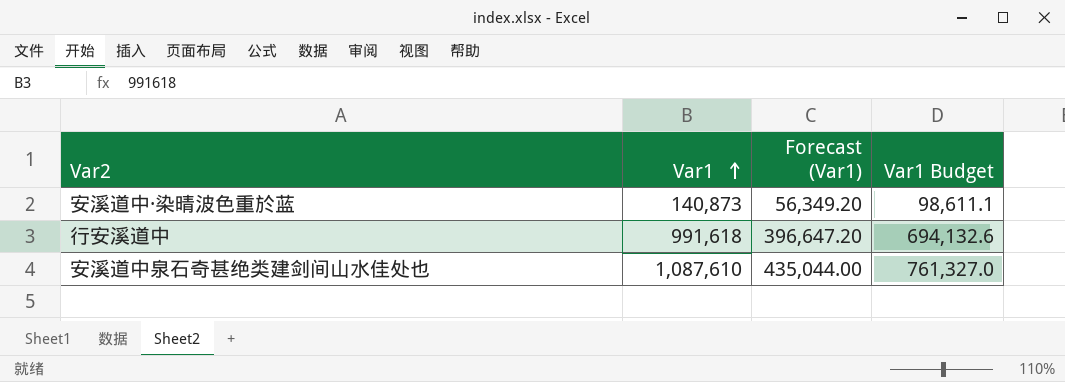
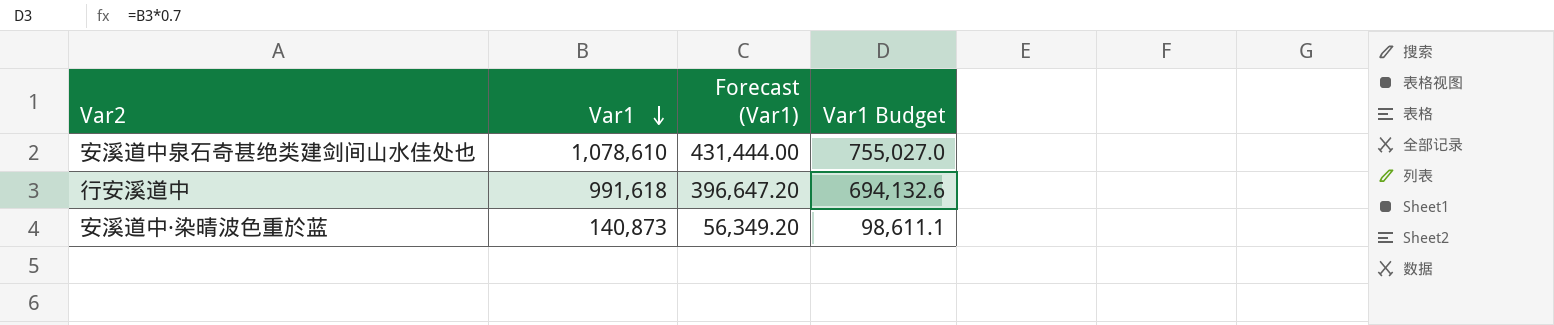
row order: Var1 ascending -> Var1 descending
安溪道中泉石奇甚绝类建剑间山水佳处也 | Var1: 1,087,610 -> 1,078,610
安溪道中泉石奇甚绝类建剑间山水佳处也 | Forecast (Var1): 435,044.00 -> 431,444.00
安溪道中泉石奇甚绝类建剑间山水佳处也 | Var1 Budget: 761,327.0 -> 755,027.0

